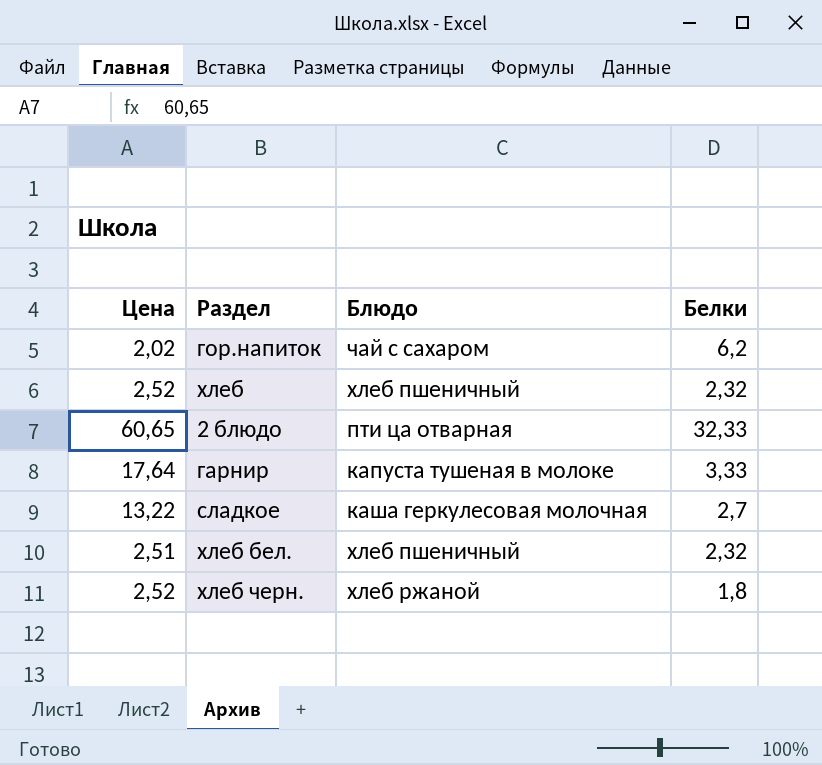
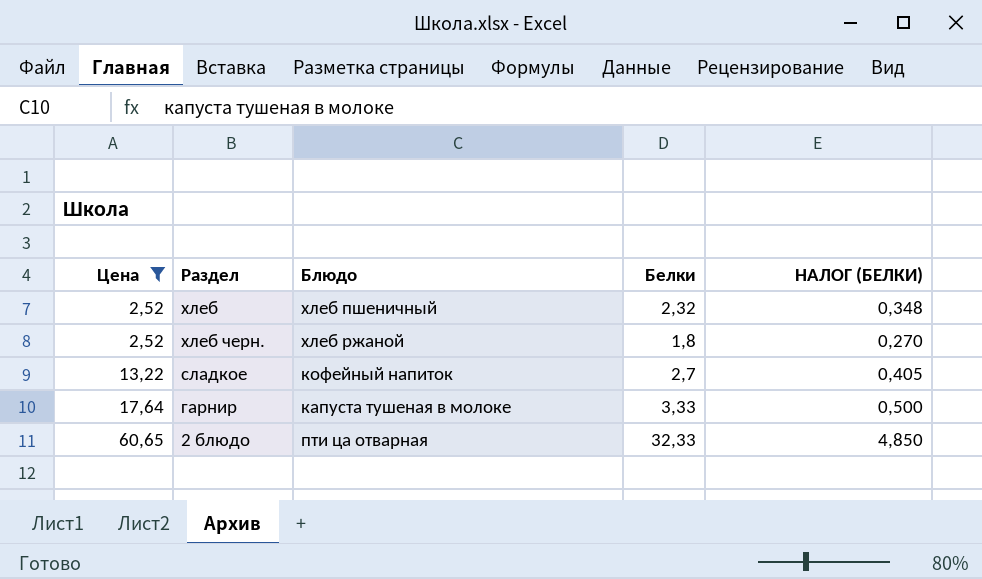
filter: none -> Цена >= 2,52
row order: none -> Цена ascending
column НАЛОГ (БЕЛКИ) | formula: none -> [Белки] * 0,15
сладкое | Блюдо: каша геркулесовая молочная -> кофейный напиток

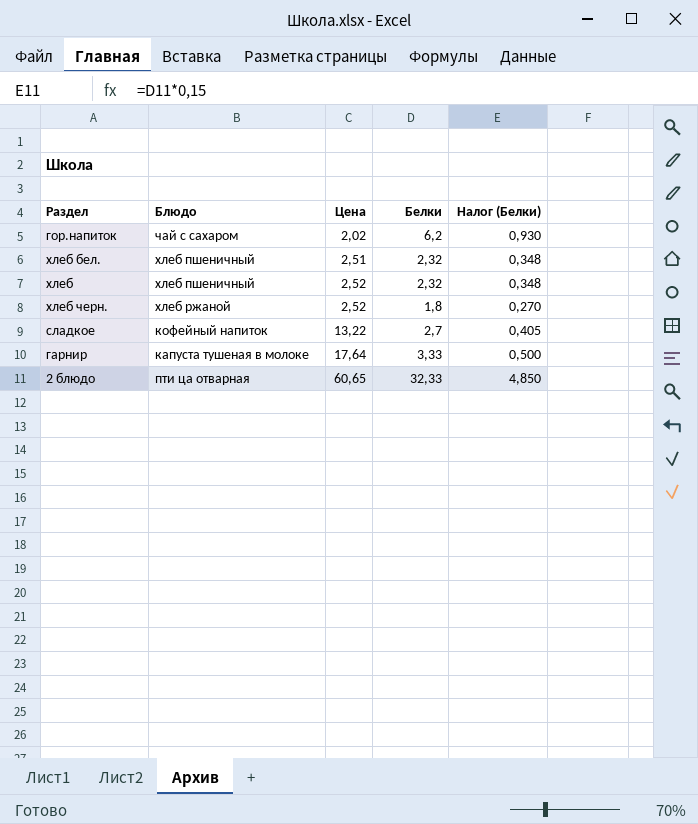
filter: Цена >= 2,52 -> none
column Цена | position: 1 -> 3
column name: НАЛОГ (БЕЛКИ) -> Налог (Белки)

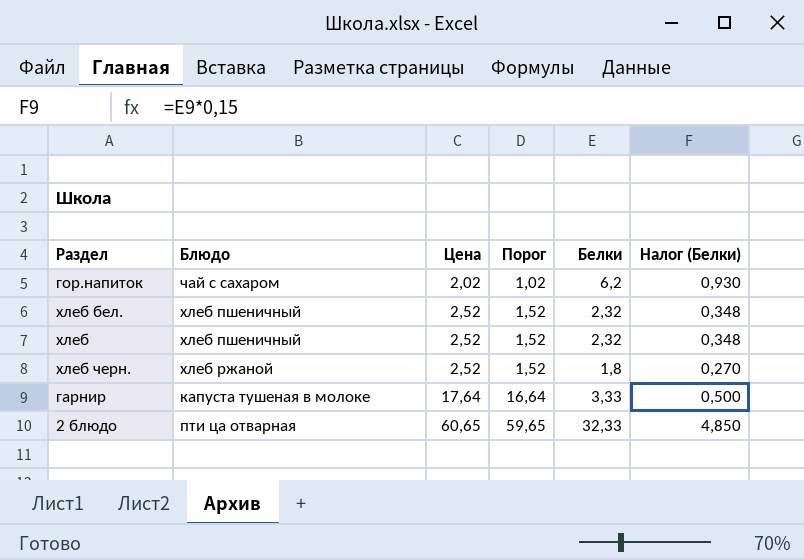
column Порог | formula: none -> [Цена] - 1
row сладкое: кофейный напиток | 13,22 | 2,7 | 0,405 -> none
хлеб бел. | Цена: 2,51 -> 2,52

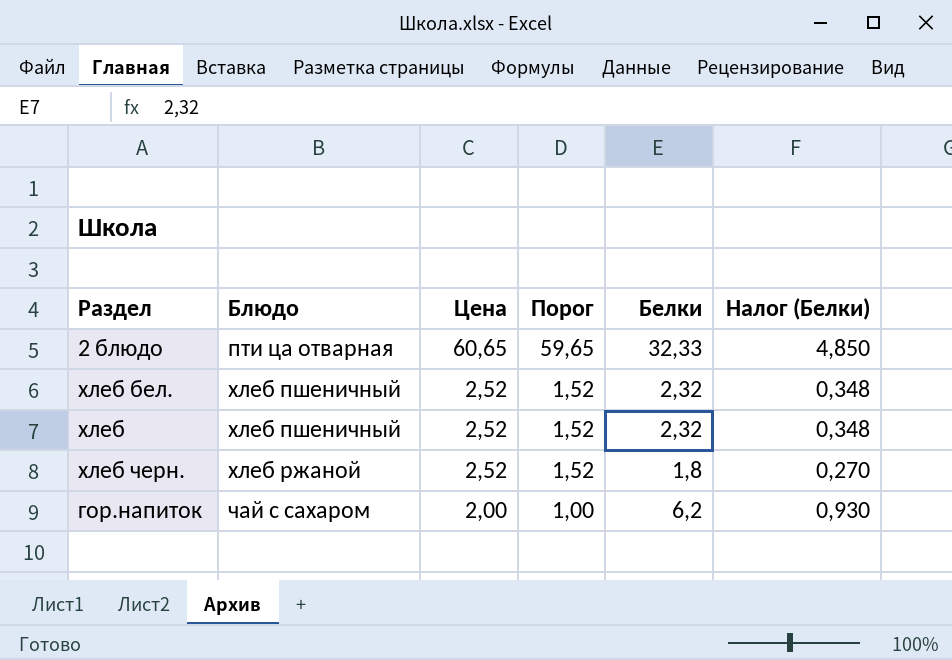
row order: Цена ascending -> Блюдо ascending
row гарнир: капуста тушеная в молоке | 17,64 | 16,64 | 3,33 | 0,500 -> none
гор.напиток | Цена: 2,02 -> 2,00
гор.напиток | Порог: 1,02 -> 1,00

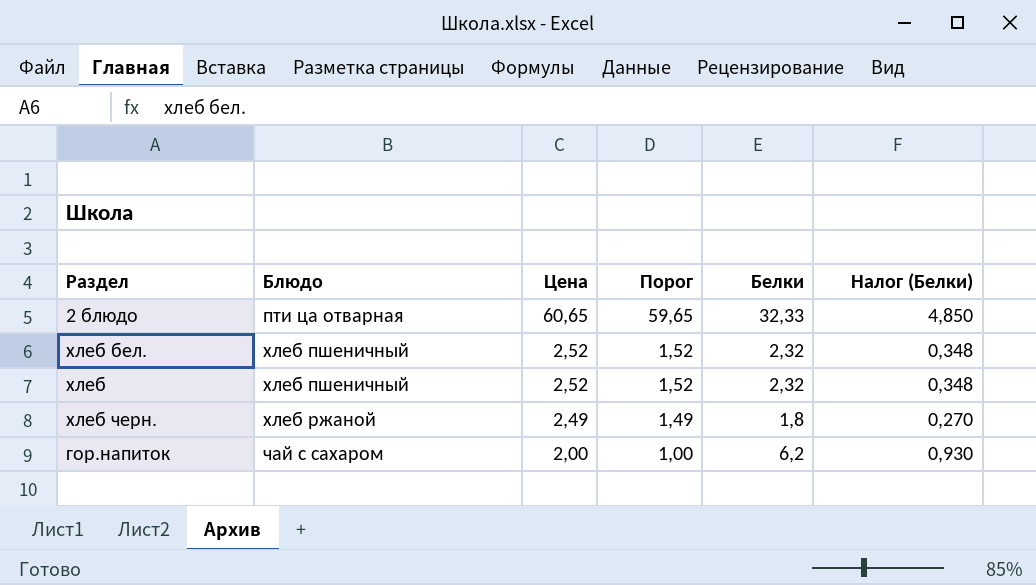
хлеб черн. | Цена: 2,52 -> 2,49
хлеб черн. | Порог: 1,52 -> 1,49

